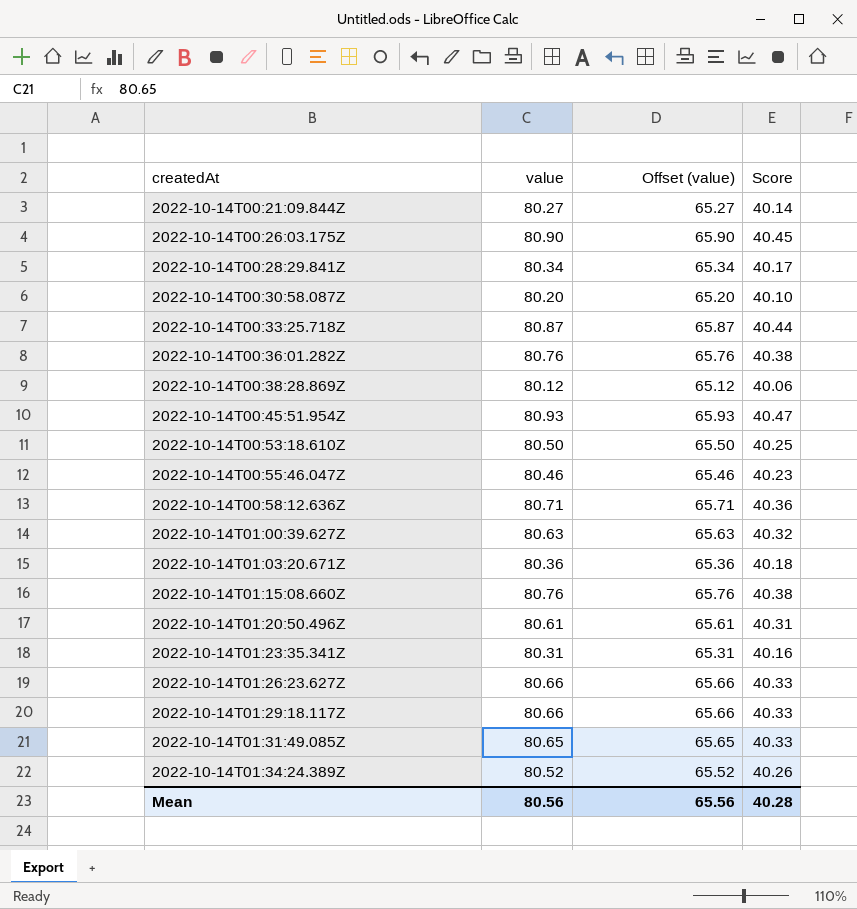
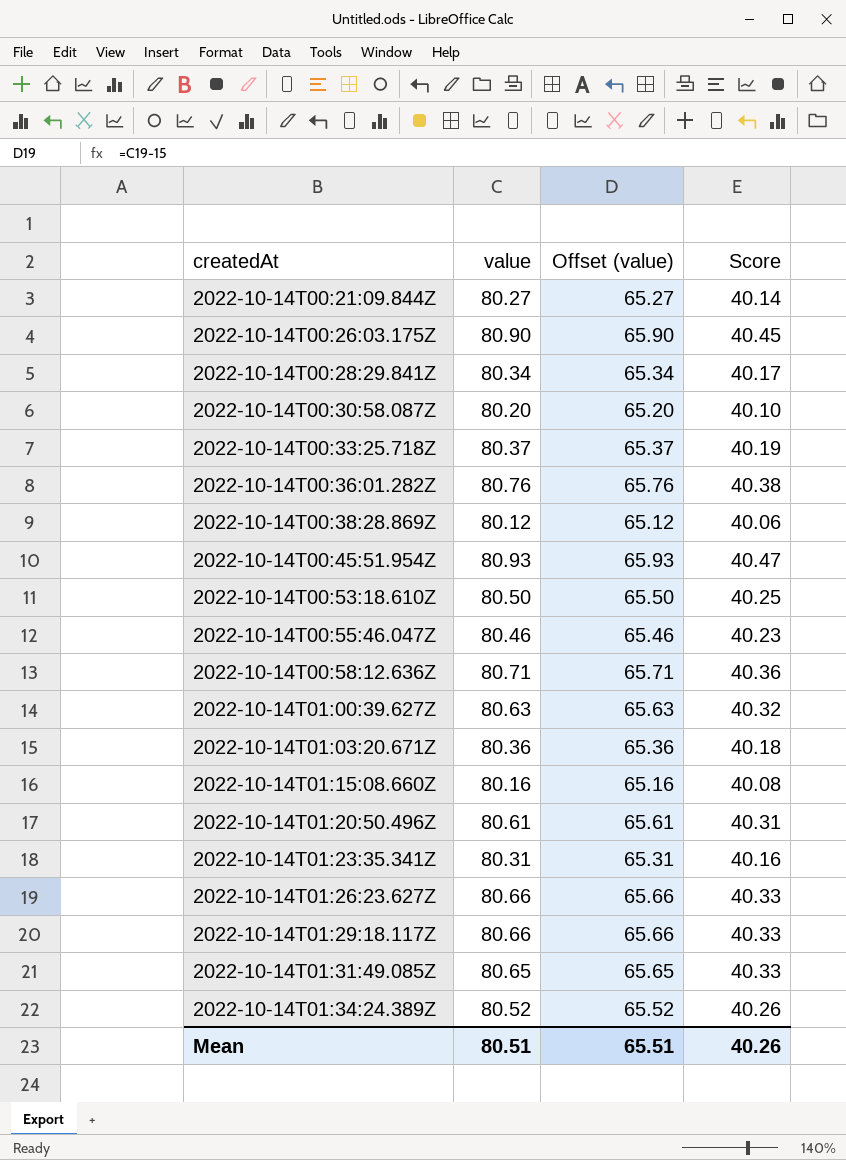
2022-10-14T00:33:25.718Z | value: 80.87 -> 80.37
2022-10-14T00:33:25.718Z | Offset (value): 65.87 -> 65.37
2022-10-14T00:33:25.718Z | Score: 40.44 -> 40.19
2022-10-14T01:15:08.660Z | value: 80.76 -> 80.16
2022-10-14T01:15:08.660Z | Offset (value): 65.76 -> 65.16
2022-10-14T01:15:08.660Z | Score: 40.38 -> 40.08
Mean | value: 80.56 -> 80.51
Mean | Offset (value): 65.56 -> 65.51
Mean | Score: 40.28 -> 40.26

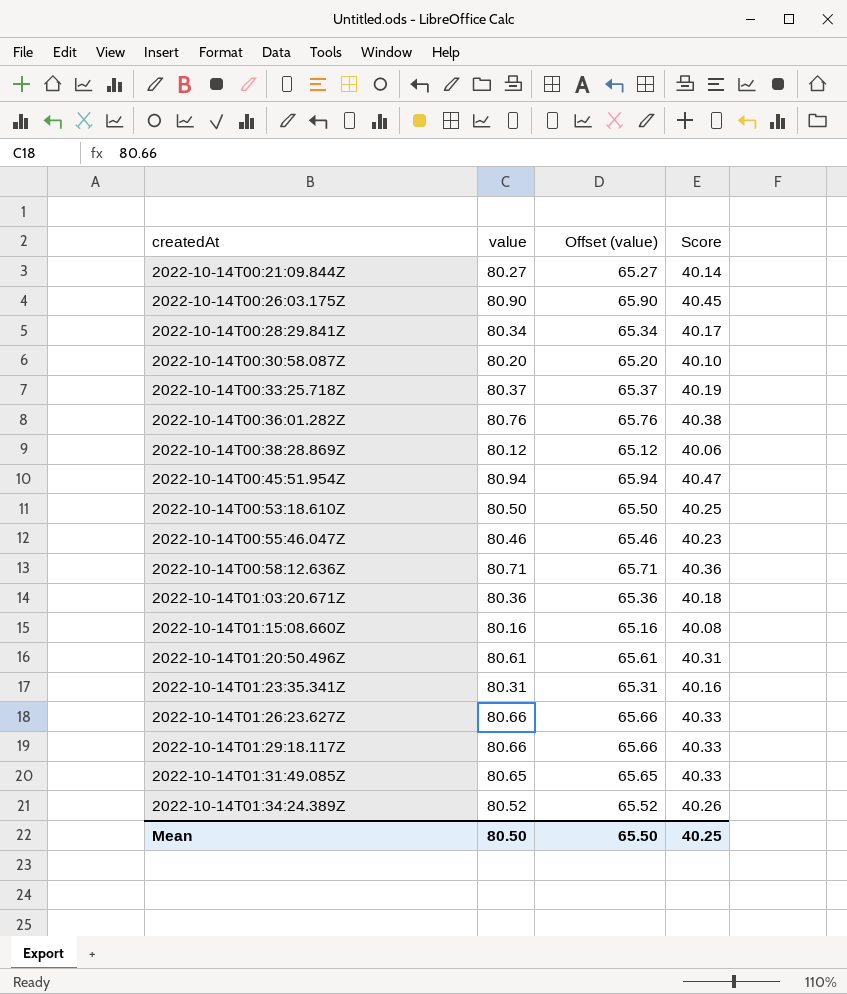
row 2022-10-14T01:00:39.627Z: 80.63 | 65.63 | 40.32 -> none
2022-10-14T00:45:51.954Z | value: 80.93 -> 80.94
2022-10-14T00:45:51.954Z | Offset (value): 65.93 -> 65.94
Mean | value: 80.51 -> 80.50
Mean | Offset (value): 65.51 -> 65.50
Mean | Score: 40.26 -> 40.25

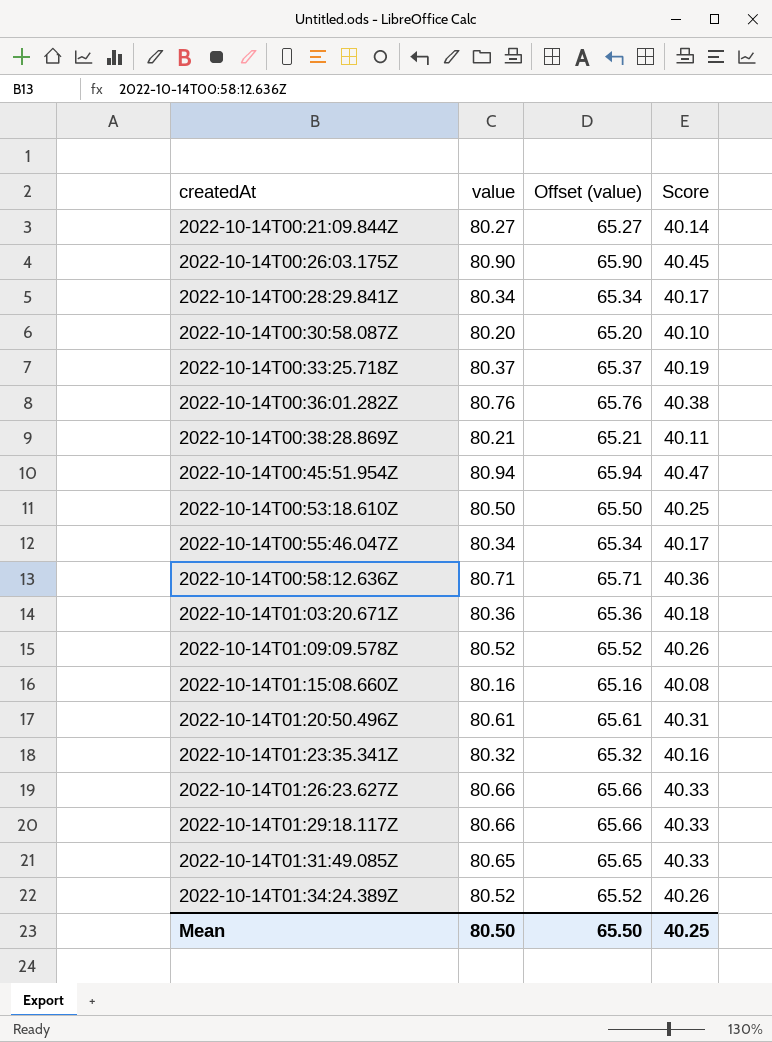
2022-10-14T00:38:28.869Z | value: 80.12 -> 80.21
2022-10-14T00:38:28.869Z | Offset (value): 65.12 -> 65.21
2022-10-14T00:38:28.869Z | Score: 40.06 -> 40.11
2022-10-14T00:55:46.047Z | value: 80.46 -> 80.34
2022-10-14T00:55:46.047Z | Offset (value): 65.46 -> 65.34
2022-10-14T00:55:46.047Z | Score: 40.23 -> 40.17
row 2022-10-14T01:09:09.578Z: none -> 80.52 | 65.52 | 40.26
2022-10-14T01:23:35.341Z | value: 80.31 -> 80.32
2022-10-14T01:23:35.341Z | Offset (value): 65.31 -> 65.32

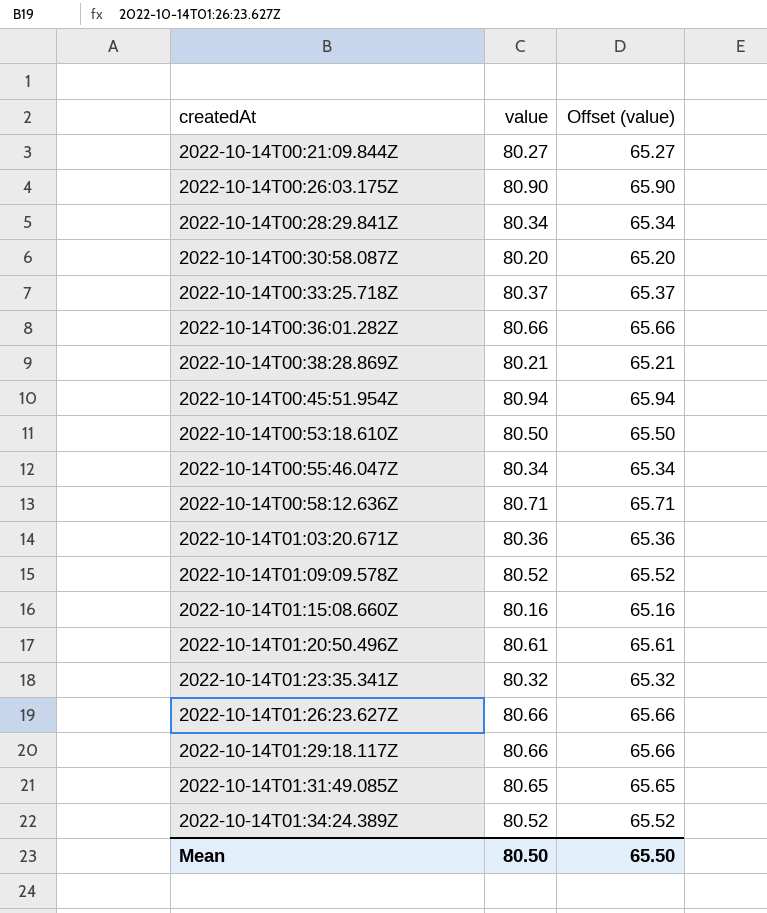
column Score | formula: [value] * 0.5 -> none
2022-10-14T00:36:01.282Z | value: 80.76 -> 80.66
2022-10-14T00:36:01.282Z | Offset (value): 65.76 -> 65.66

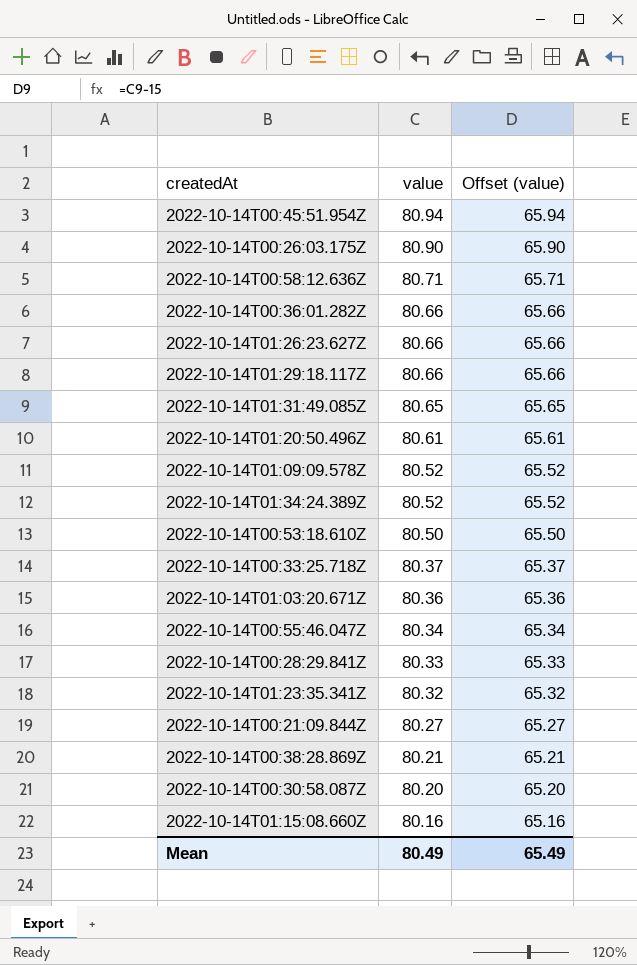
row order: createdAt ascending -> value descending
2022-10-14T00:28:29.841Z | value: 80.34 -> 80.33
2022-10-14T00:28:29.841Z | Offset (value): 65.34 -> 65.33
Mean | value: 80.50 -> 80.49
Mean | Offset (value): 65.50 -> 65.49

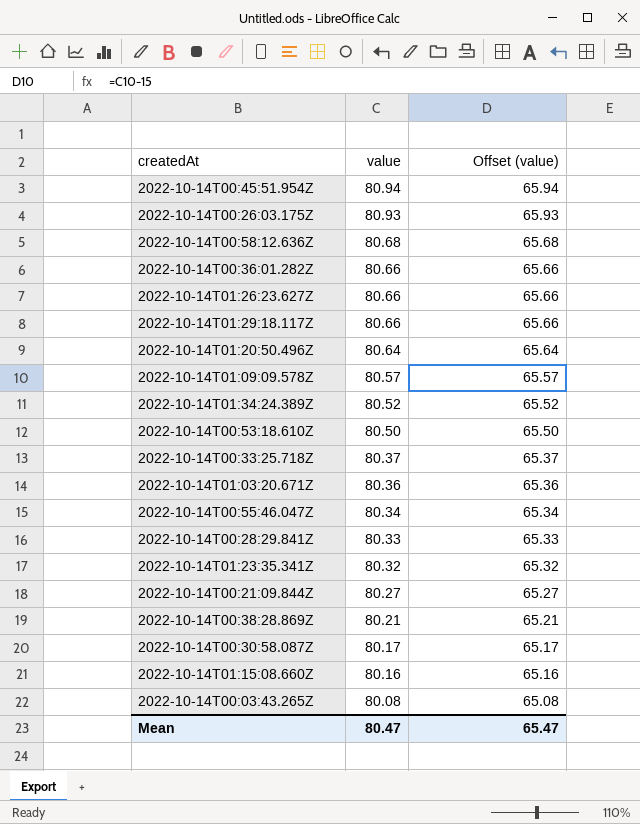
row 2022-10-14T01:31:49.085Z: 80.65 | 65.65 -> none
2022-10-14T00:26:03.175Z | value: 80.90 -> 80.93
2022-10-14T00:26:03.175Z | Offset (value): 65.90 -> 65.93
2022-10-14T00:58:12.636Z | value: 80.71 -> 80.68
2022-10-14T00:58:12.636Z | Offset (value): 65.71 -> 65.68
2022-10-14T01:20:50.496Z | value: 80.61 -> 80.64
2022-10-14T01:20:50.496Z | Offset (value): 65.61 -> 65.64
2022-10-14T01:09:09.578Z | value: 80.52 -> 80.57
2022-10-14T01:09:09.578Z | Offset (value): 65.52 -> 65.57
2022-10-14T00:30:58.087Z | value: 80.20 -> 80.17
2022-10-14T00:30:58.087Z | Offset (value): 65.20 -> 65.17
row 2022-10-14T00:03:43.265Z: none -> 80.08 | 65.08
Mean | value: 80.49 -> 80.47
Mean | Offset (value): 65.49 -> 65.47

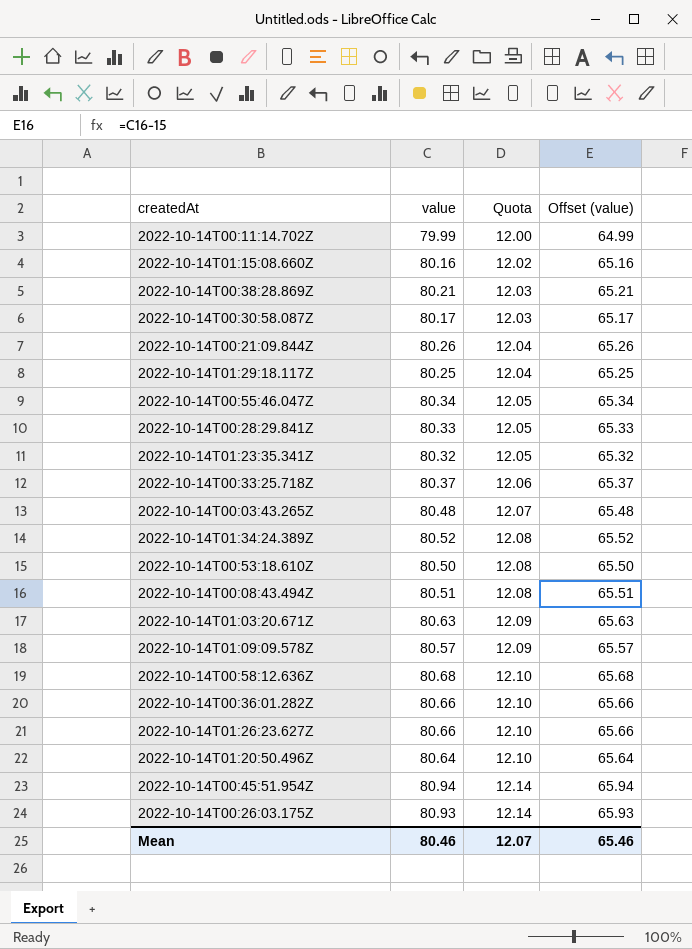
row order: value descending -> Quota ascending
column Quota | formula: none -> [value] * 0.15
row 2022-10-14T00:11:14.702Z: none -> 79.99 | 12.00 | 64.99
2022-10-14T00:21:09.844Z | value: 80.27 -> 80.26
2022-10-14T00:21:09.844Z | Offset (value): 65.27 -> 65.26
2022-10-14T01:29:18.117Z | value: 80.66 -> 80.25
2022-10-14T01:29:18.117Z | Offset (value): 65.66 -> 65.25
2022-10-14T00:03:43.265Z | value: 80.08 -> 80.48
2022-10-14T00:03:43.265Z | Offset (value): 65.08 -> 65.48
row 2022-10-14T00:08:43.494Z: none -> 80.51 | 12.08 | 65.51
2022-10-14T01:03:20.671Z | value: 80.36 -> 80.63
2022-10-14T01:03:20.671Z | Offset (value): 65.36 -> 65.63
Mean | value: 80.47 -> 80.46
Mean | Offset (value): 65.47 -> 65.46

